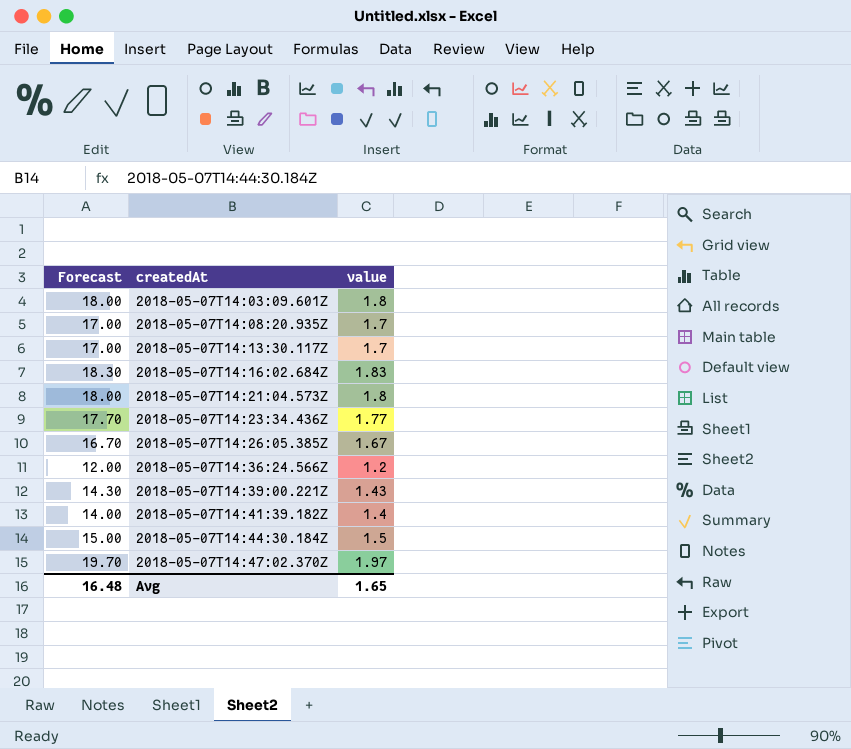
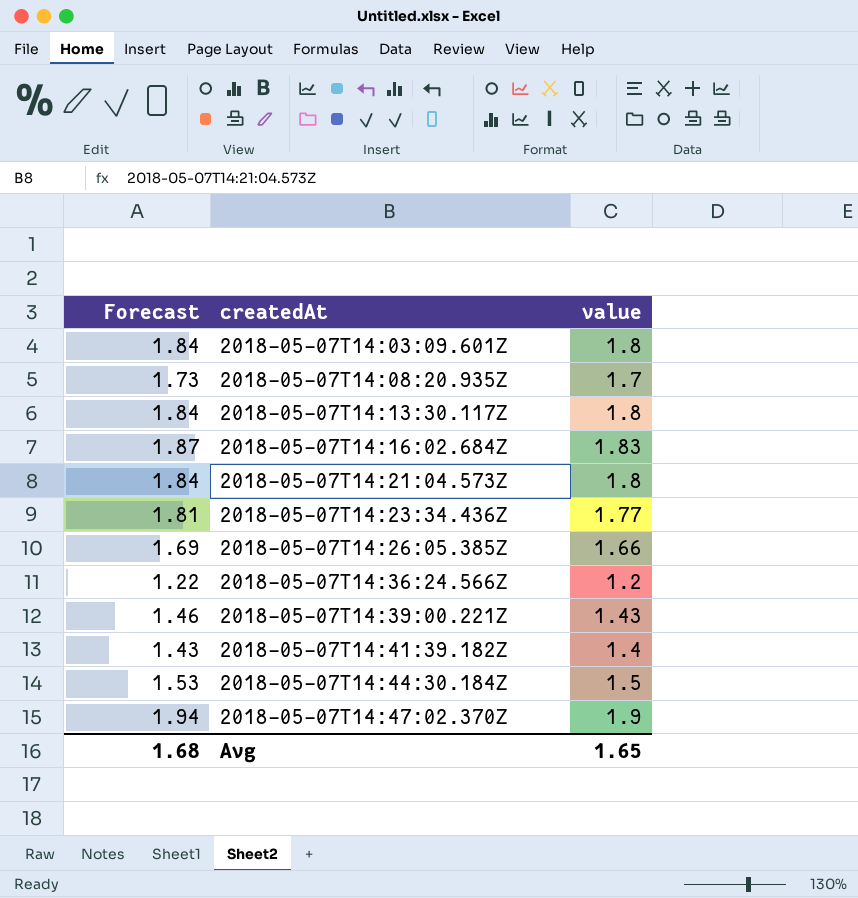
column Forecast | formula: [value] * 10 -> [value] * 1.02
2018-05-07T14:13:30.117Z | value: 1.7 -> 1.8
2018-05-07T14:26:05.385Z | value: 1.67 -> 1.66
2018-05-07T14:47:02.370Z | value: 1.97 -> 1.9
Avg | Forecast: 16.48 -> 1.68

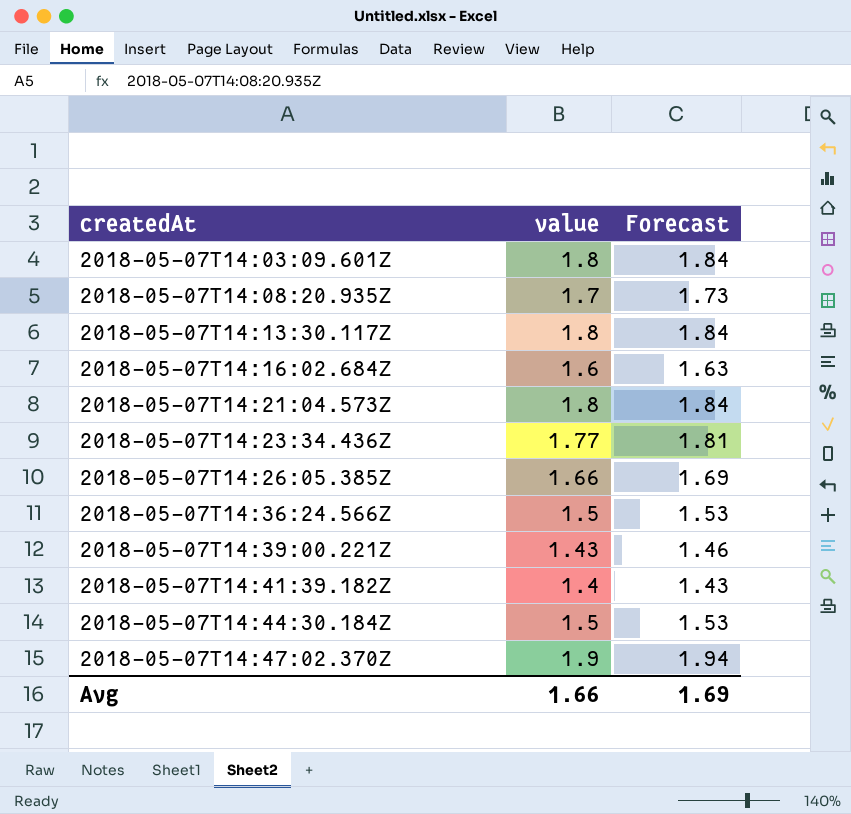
column Forecast | position: 1 -> 3
2018-05-07T14:16:02.684Z | value: 1.83 -> 1.6
2018-05-07T14:16:02.684Z | Forecast: 1.87 -> 1.63
2018-05-07T14:36:24.566Z | value: 1.2 -> 1.5
2018-05-07T14:36:24.566Z | Forecast: 1.22 -> 1.53
Avg | value: 1.65 -> 1.66
Avg | Forecast: 1.68 -> 1.69

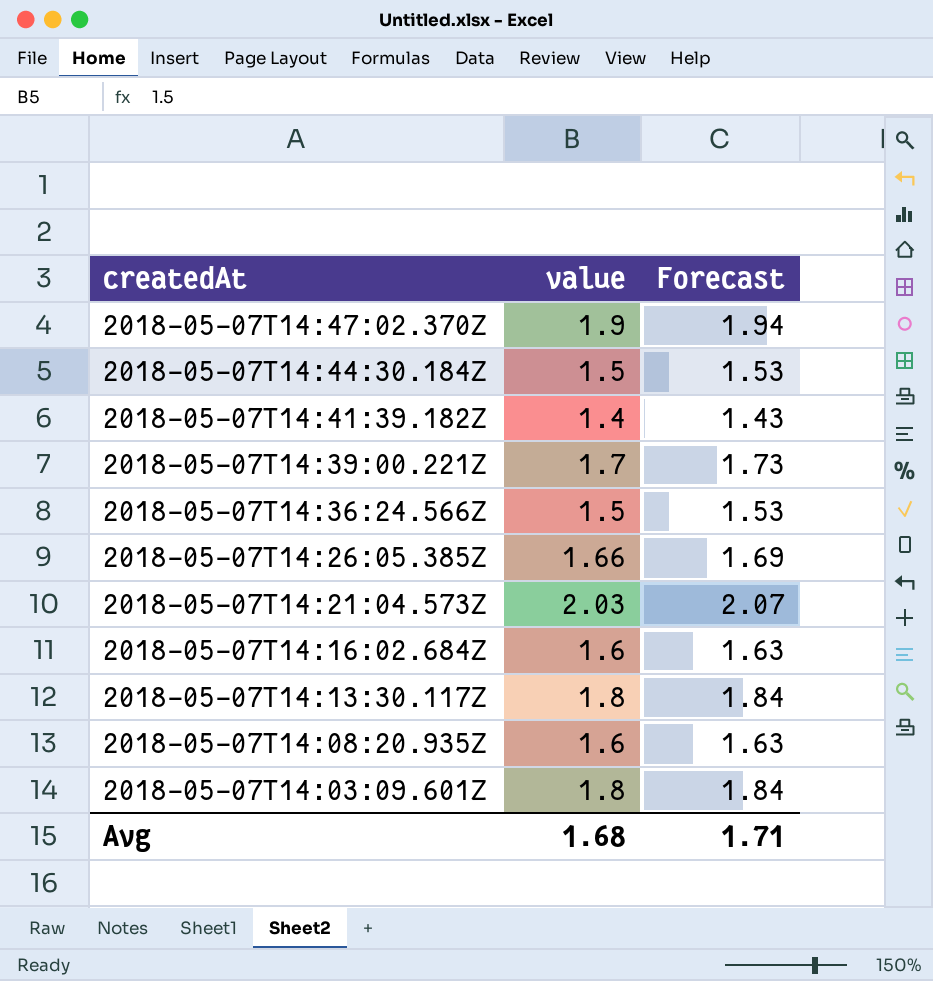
row order: createdAt ascending -> createdAt descending
row 2018-05-07T14:23:34.436Z: 1.77 | 1.81 -> none
2018-05-07T14:39:00.221Z | value: 1.43 -> 1.7
2018-05-07T14:39:00.221Z | Forecast: 1.46 -> 1.73
2018-05-07T14:21:04.573Z | value: 1.8 -> 2.03
2018-05-07T14:21:04.573Z | Forecast: 1.84 -> 2.07
2018-05-07T14:08:20.935Z | value: 1.7 -> 1.6
2018-05-07T14:08:20.935Z | Forecast: 1.73 -> 1.63
Avg | value: 1.66 -> 1.68
Avg | Forecast: 1.69 -> 1.71

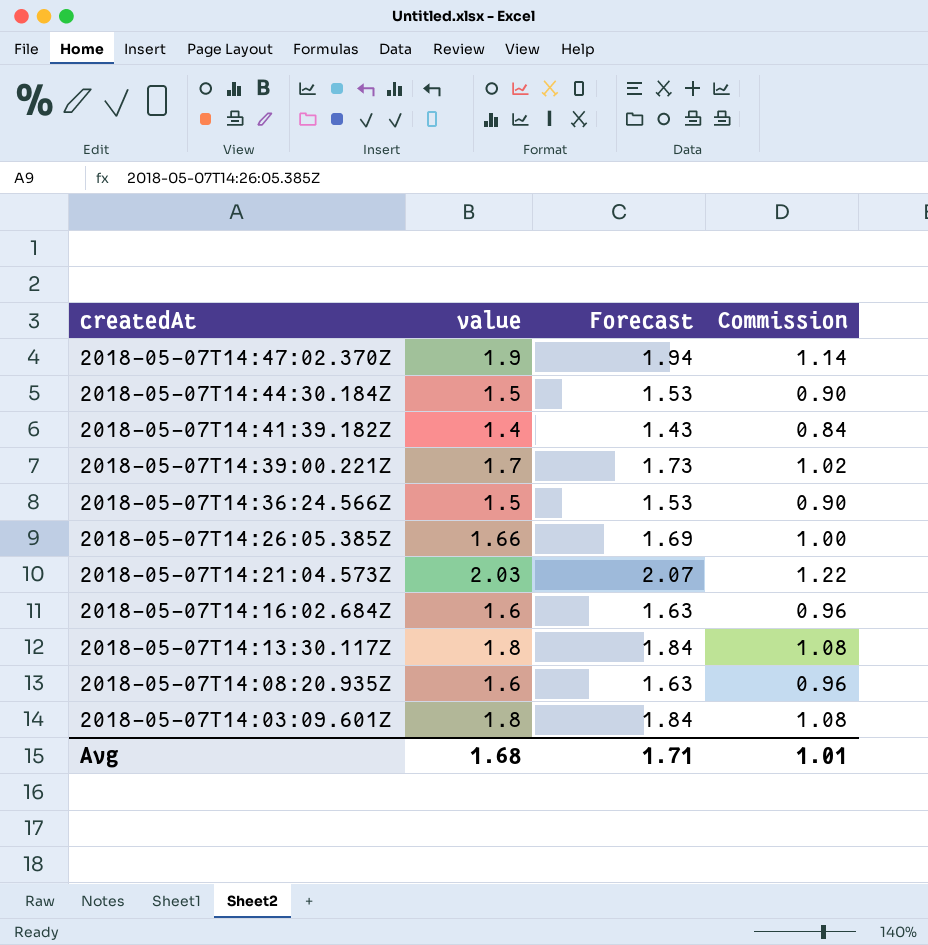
column Commission | formula: none -> [value] * 0.6

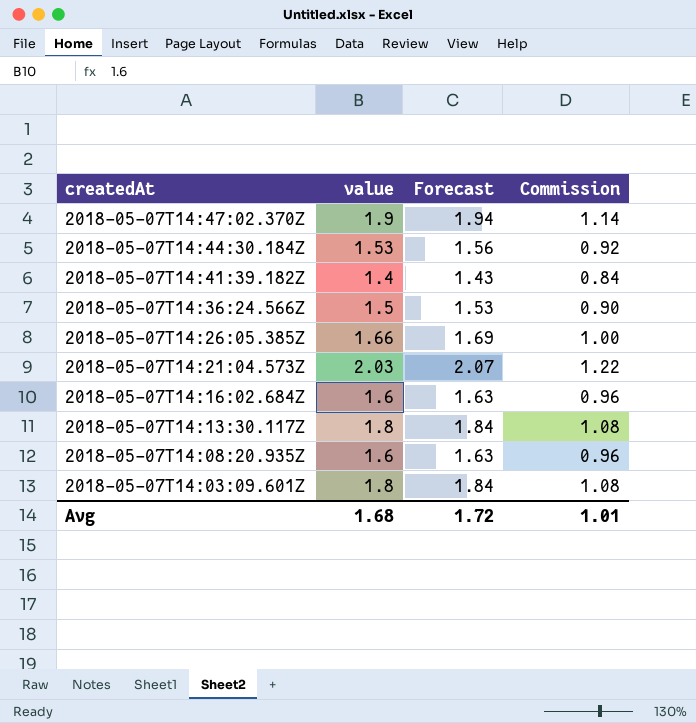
row 2018-05-07T14:39:00.221Z: 1.7 | 1.73 | 1.02 -> none
2018-05-07T14:44:30.184Z | value: 1.5 -> 1.53
2018-05-07T14:44:30.184Z | Forecast: 1.53 -> 1.56
2018-05-07T14:44:30.184Z | Commission: 0.90 -> 0.92
Avg | Forecast: 1.71 -> 1.72

